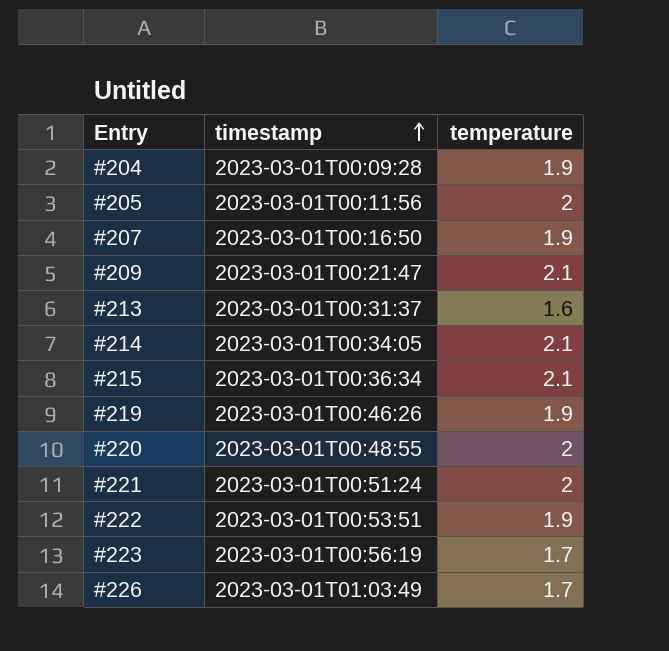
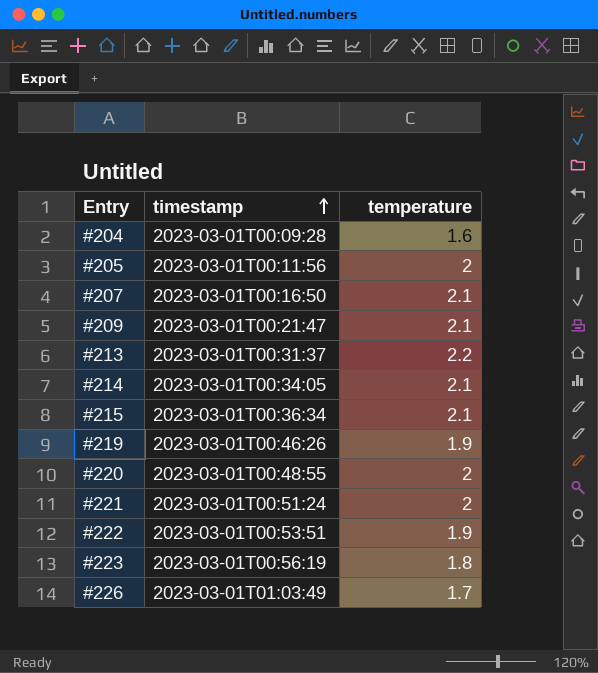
#204 | temperature: 1.9 -> 1.6
#207 | temperature: 1.9 -> 2.1
#213 | temperature: 1.6 -> 2.2
#223 | temperature: 1.7 -> 1.8

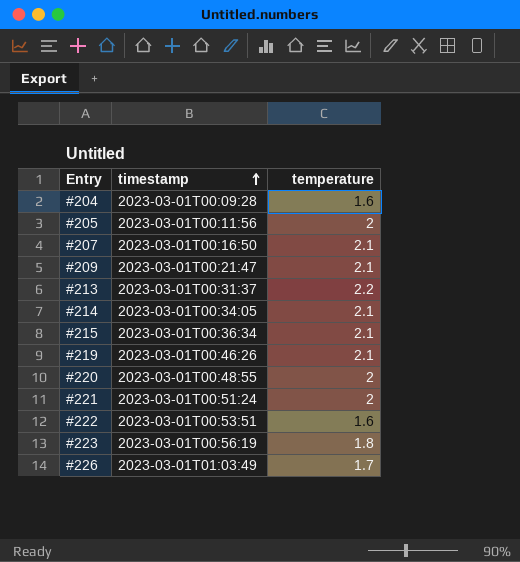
#219 | temperature: 1.9 -> 2.1
#222 | temperature: 1.9 -> 1.6

